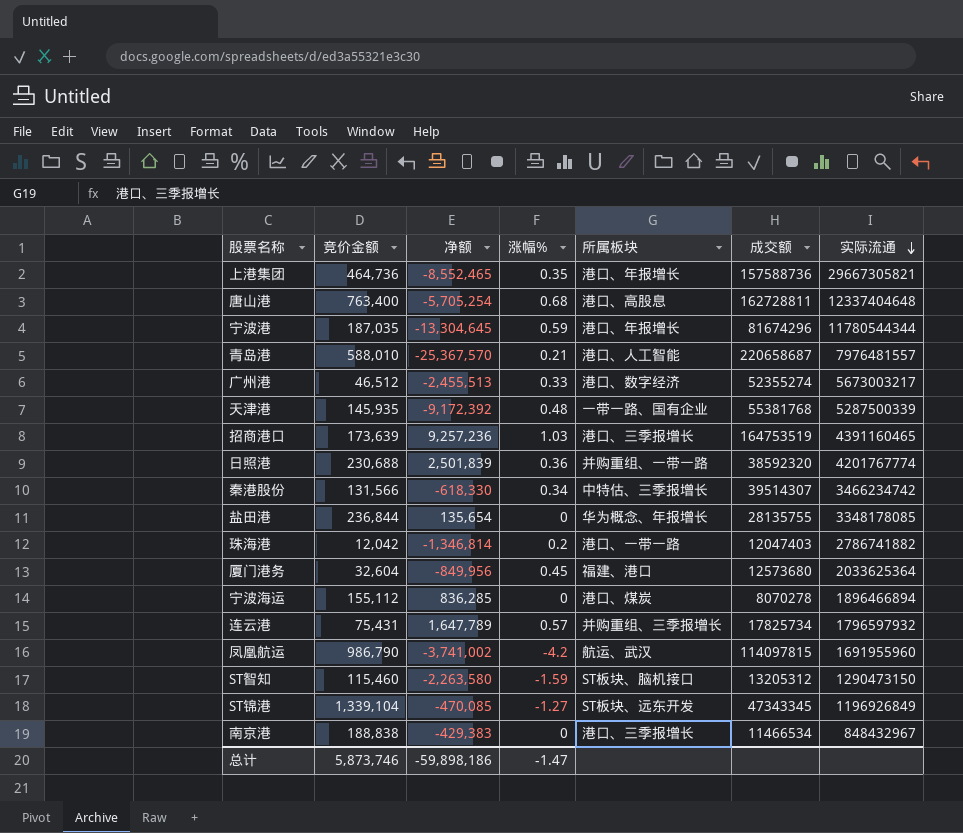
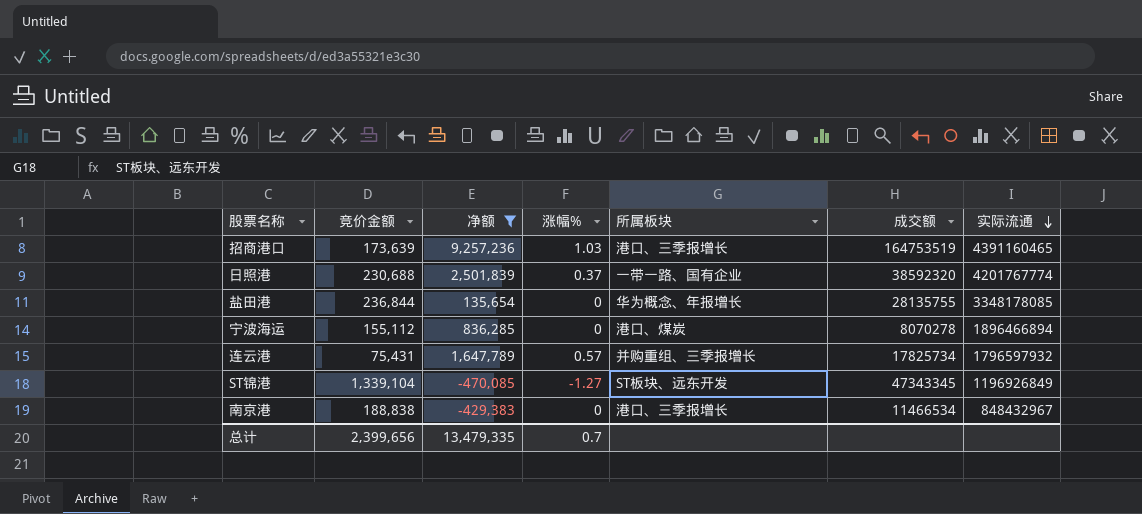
filter: none -> 净额 >= -470,085
日照港 | 涨幅%: 0.36 -> 0.37
日照港 | 所属板块: 并购重组、一带一路 -> 一带一路、国有企业
总计 | 竞价金额: 5,873,746 -> 2,399,656
总计 | 净额: -59,898,186 -> 13,479,335
总计 | 涨幅%: -1.47 -> 0.7

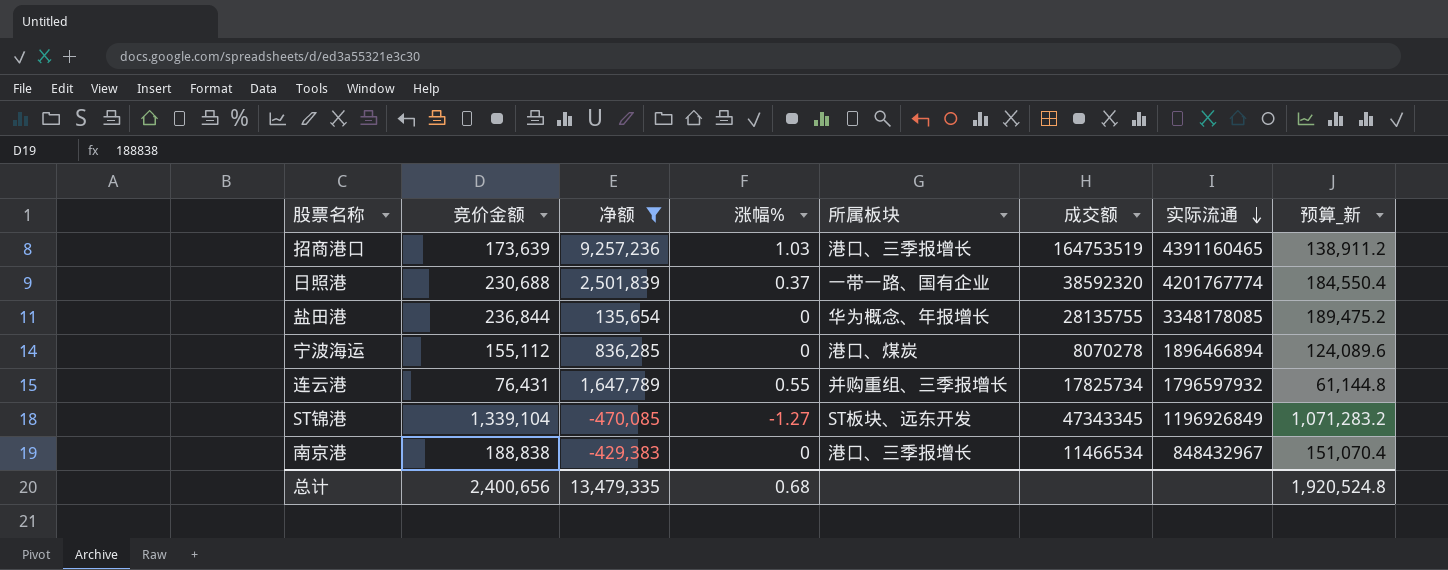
column 预算_新 | formula: none -> [竞价金额] * 0.8
连云港 | 竞价金额: 75,431 -> 76,431
连云港 | 涨幅%: 0.57 -> 0.55
总计 | 竞价金额: 2,399,656 -> 2,400,656
总计 | 涨幅%: 0.7 -> 0.68

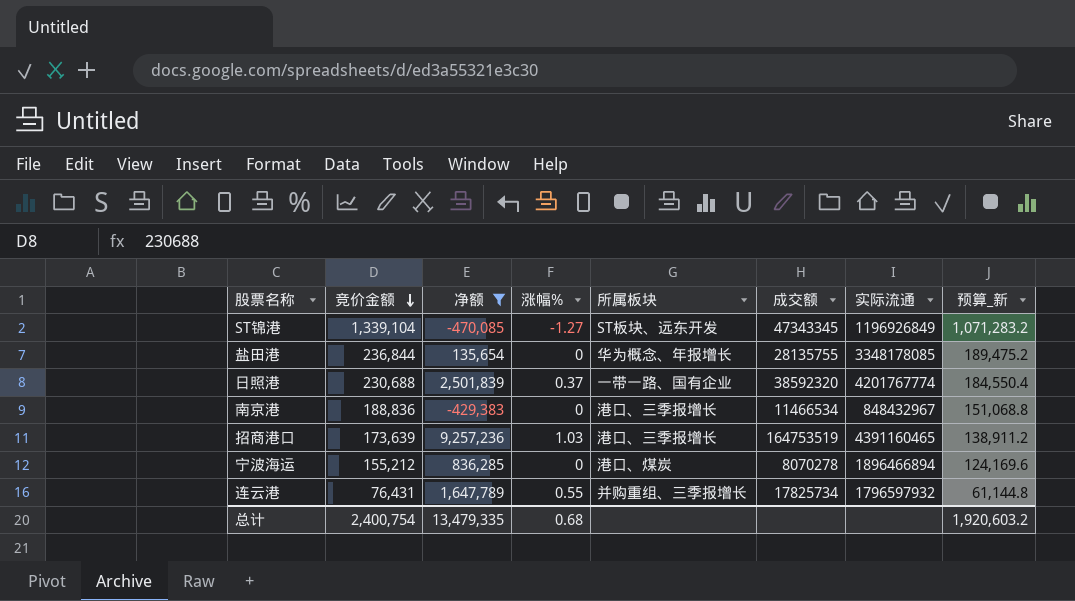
row order: 实际流通 descending -> 竞价金额 descending
南京港 | 竞价金额: 188,838 -> 188,836
南京港 | 预算_新: 151,070.4 -> 151,068.8
宁波海运 | 竞价金额: 155,112 -> 155,212
宁波海运 | 预算_新: 124,089.6 -> 124,169.6
总计 | 竞价金额: 2,400,656 -> 2,400,754
总计 | 预算_新: 1,920,524.8 -> 1,920,603.2

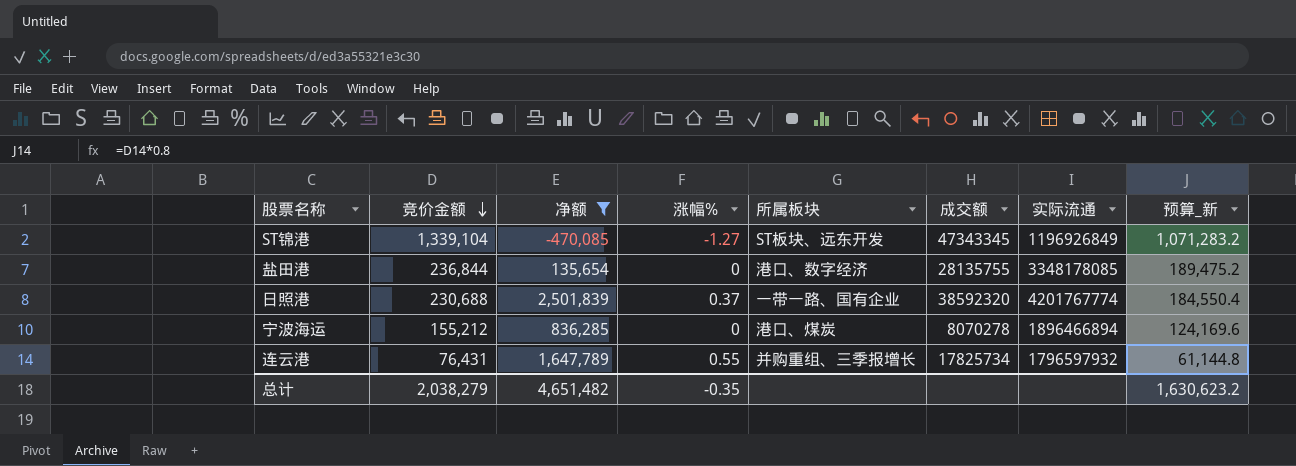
row 南京港: 188,836 | -429,383 | 0 | 港口、三季报增长 | 11466534 | 848432967 | 151,068.8 -> none
row 招商港口: 173,639 | 9,257,236 | 1.03 | 港口、三季报增长 | 164753519 | 4391160465 | 138,911.2 -> none
盐田港 | 所属板块: 华为概念、年报增长 -> 港口、数字经济
总计 | 竞价金额: 2,400,754 -> 2,038,279
总计 | 净额: 13,479,335 -> 4,651,482
总计 | 涨幅%: 0.68 -> -0.35
总计 | 预算_新: 1,920,603.2 -> 1,630,623.2

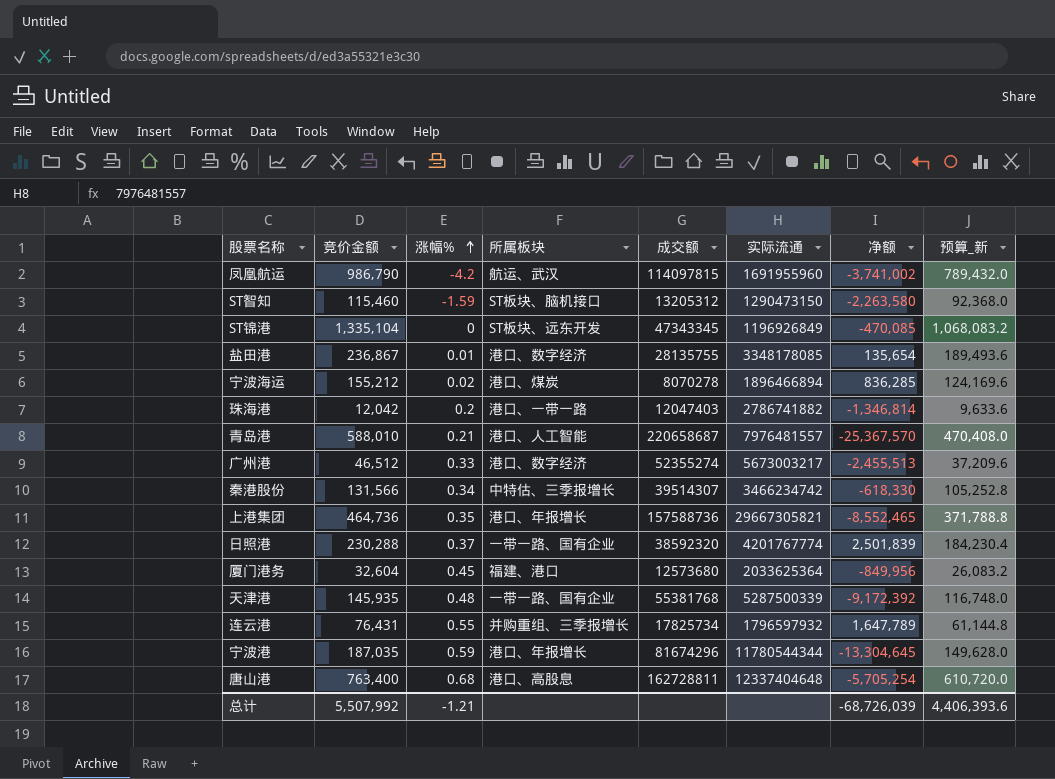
filter: 净额 >= -470,085 -> none
row order: 竞价金额 descending -> 涨幅% ascending
column 净额 | position: 3 -> 7
ST锦港 | 竞价金额: 1,339,104 -> 1,335,104
ST锦港 | 涨幅%: -1.27 -> 0
ST锦港 | 预算_新: 1,071,283.2 -> 1,068,083.2
盐田港 | 竞价金额: 236,844 -> 236,867
盐田港 | 涨幅%: 0 -> 0.01
盐田港 | 预算_新: 189,475.2 -> 189,493.6
宁波海运 | 涨幅%: 0 -> 0.02
日照港 | 竞价金额: 230,688 -> 230,288
日照港 | 预算_新: 184,550.4 -> 184,230.4
总计 | 竞价金额: 2,038,279 -> 5,507,992
总计 | 涨幅%: -0.35 -> -1.21
总计 | 净额: 4,651,482 -> -68,726,039
总计 | 预算_新: 1,630,623.2 -> 4,406,393.6

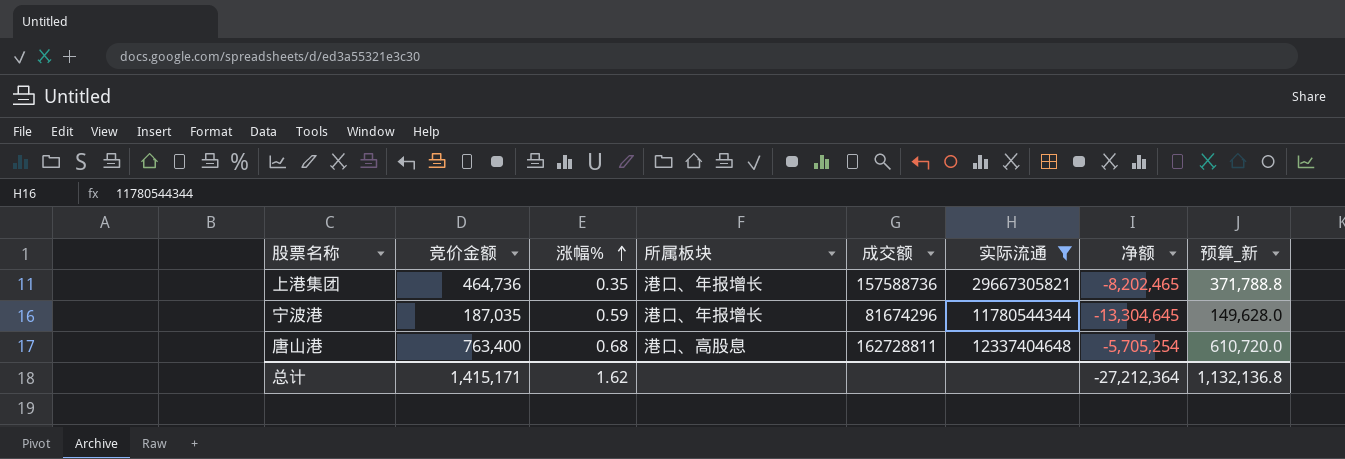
filter: none -> 实际流通 >= 11780544344
上港集团 | 净额: -8,552,465 -> -8,202,465
总计 | 竞价金额: 5,507,992 -> 1,415,171
总计 | 涨幅%: -1.21 -> 1.62
总计 | 净额: -68,726,039 -> -27,212,364
总计 | 预算_新: 4,406,393.6 -> 1,132,136.8

